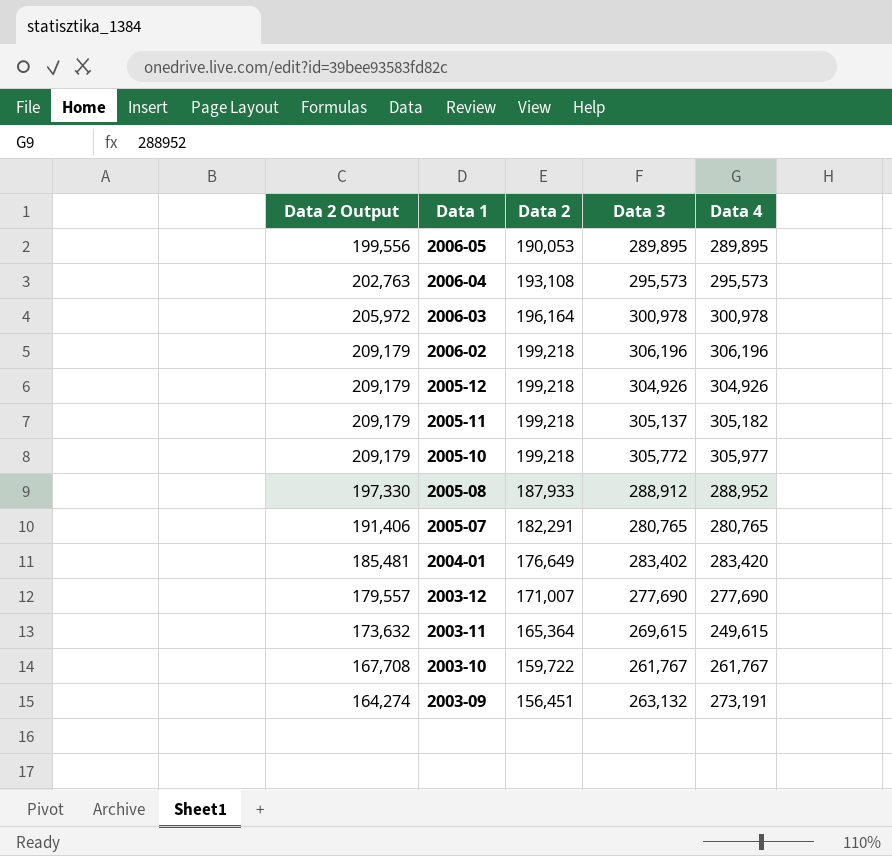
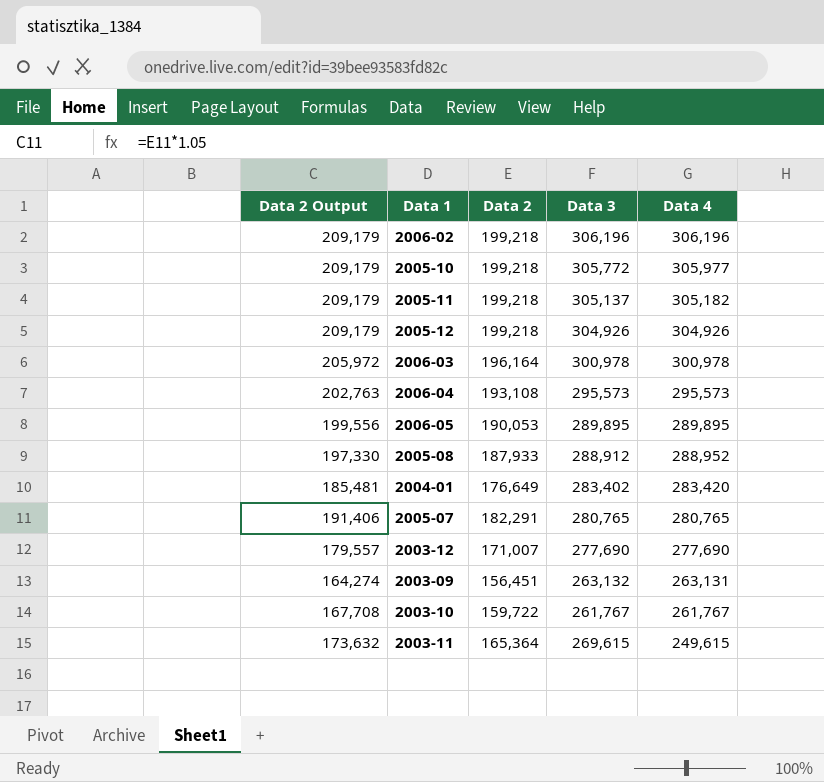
row order: Data 1 descending -> Data 4 descending
2003-09 | Data 4: 273,191 -> 263,131

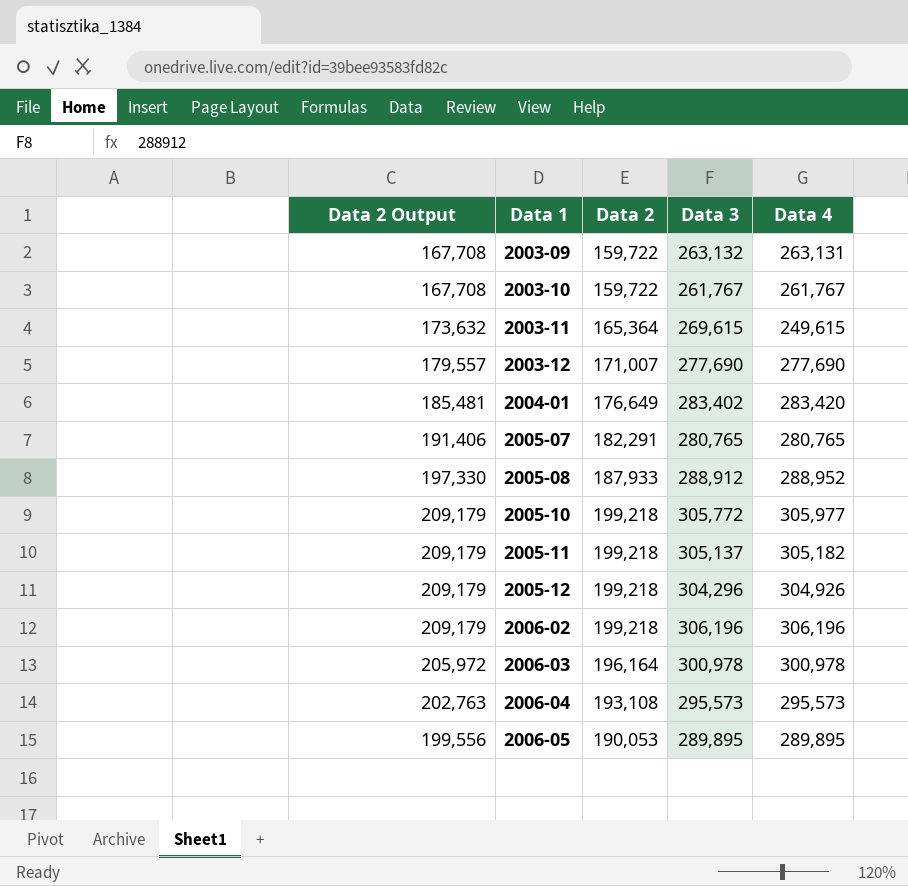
row order: Data 4 descending -> Data 1 ascending
2003-09 | Data 2 Output: 164,274 -> 167,708
2003-09 | Data 2: 156,451 -> 159,722
2005-12 | Data 3: 304,926 -> 304,296

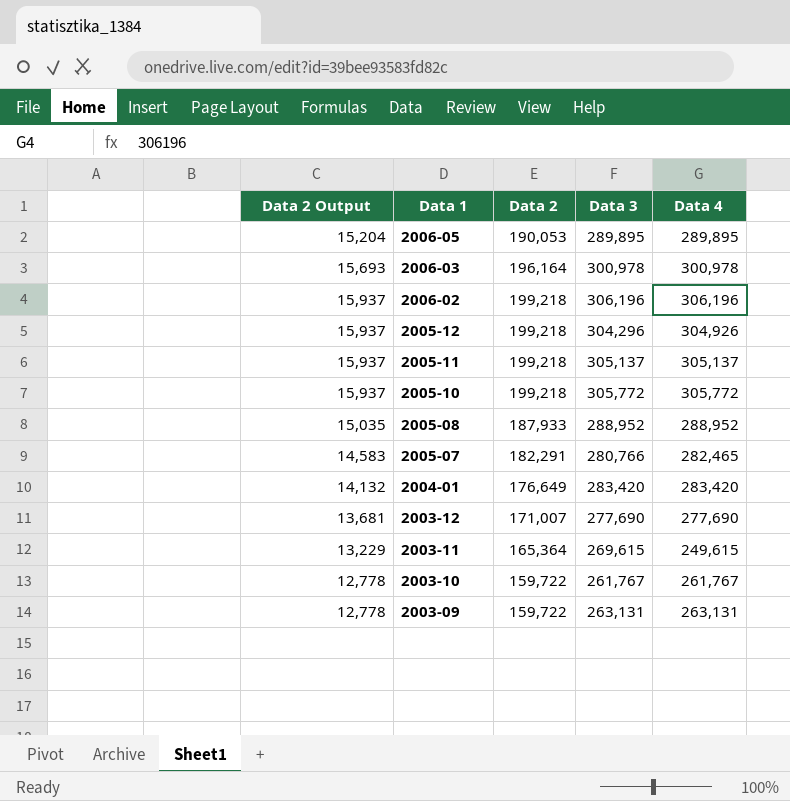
row order: Data 1 ascending -> Data 1 descending
column Data 2 Output | formula: [Data 2] * 1.05 -> [Data 2] * 0.08
row 2006-04: 202,763 | 193,108 | 295,573 | 295,573 -> none
2005-11 | Data 4: 305,182 -> 305,137
2005-10 | Data 4: 305,977 -> 305,772
2005-08 | Data 3: 288,912 -> 288,952
2005-07 | Data 3: 280,765 -> 280,766
2005-07 | Data 4: 280,765 -> 282,465
2004-01 | Data 3: 283,402 -> 283,420
2003-09 | Data 3: 263,132 -> 263,131

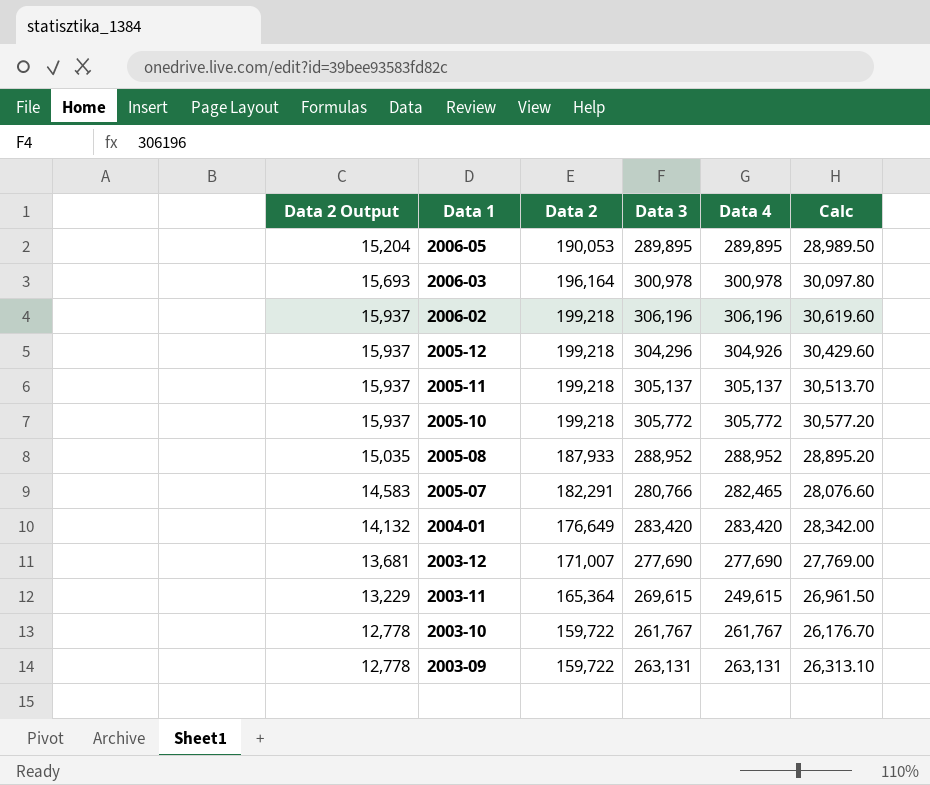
column Calc | formula: none -> [Data 3] * 0.1

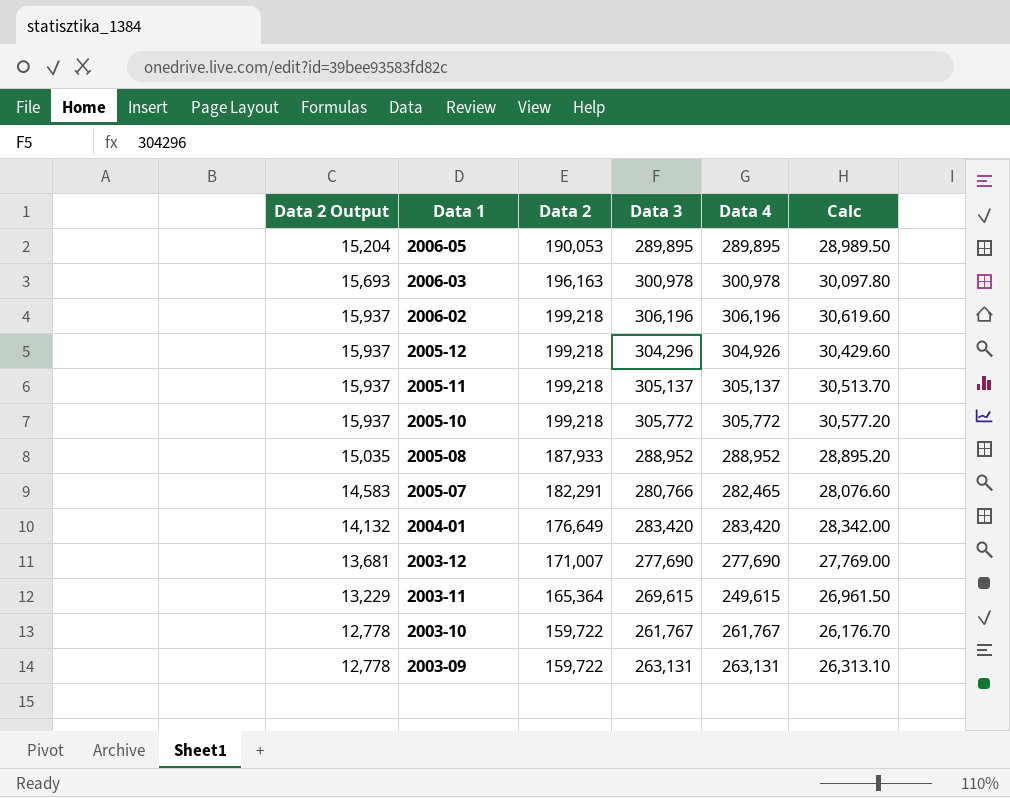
2006-03 | Data 2: 196,164 -> 196,163

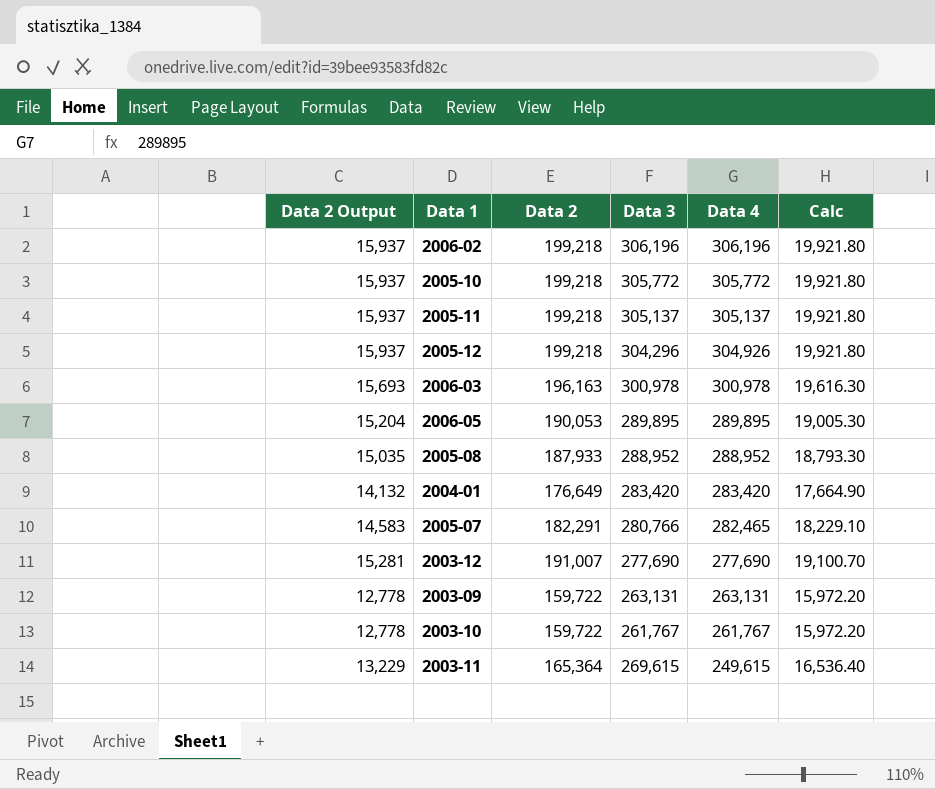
row order: Data 1 descending -> Data 4 descending
column Calc | formula: [Data 3] * 0.1 -> [Data 2] * 0.1
2003-12 | Data 2 Output: 13,681 -> 15,281
2003-12 | Data 2: 171,007 -> 191,007

